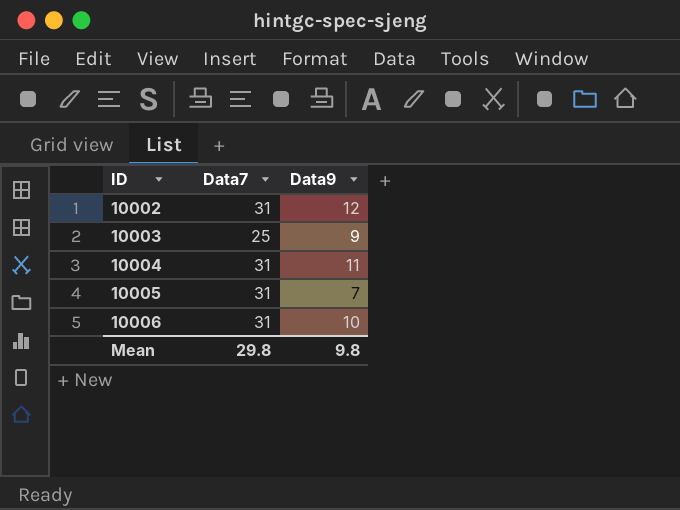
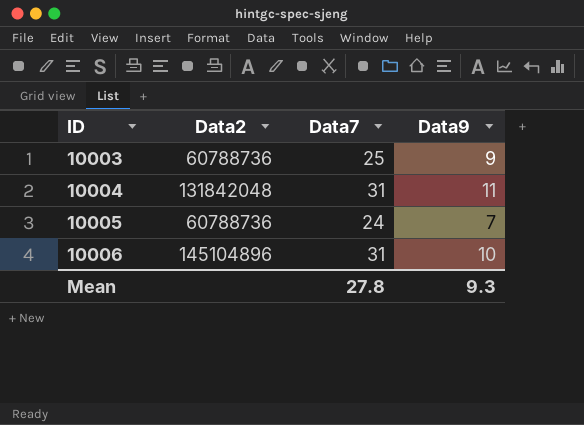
column Data2 | position: none -> 2
row 10002: 31 | 12 -> none
10005 | Data7: 31 -> 24
Mean | Data7: 29.8 -> 27.8
Mean | Data9: 9.8 -> 9.3

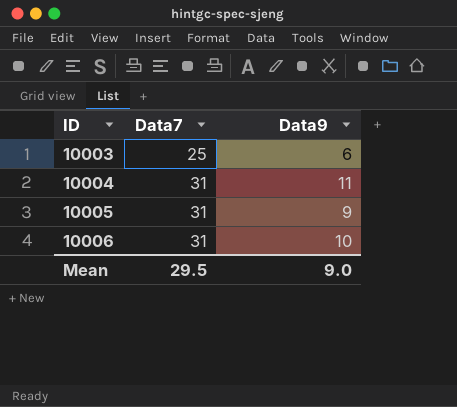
column Data2 | position: 2 -> none
10003 | Data9: 9 -> 6
10005 | Data7: 24 -> 31
10005 | Data9: 7 -> 9
Mean | Data7: 27.8 -> 29.5
Mean | Data9: 9.3 -> 9.0

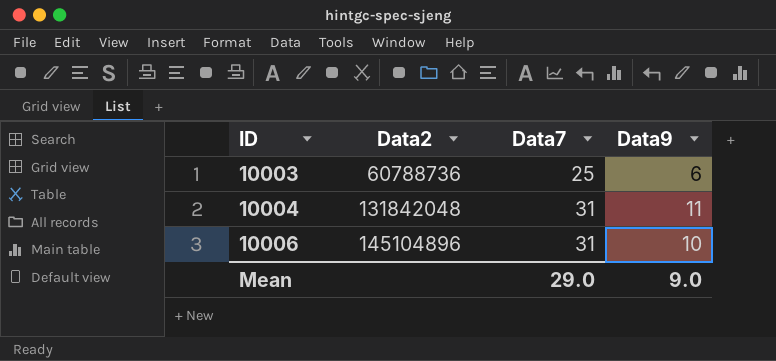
column Data2 | position: none -> 2
row 10005: 31 | 9 -> none
Mean | Data7: 29.5 -> 29.0

